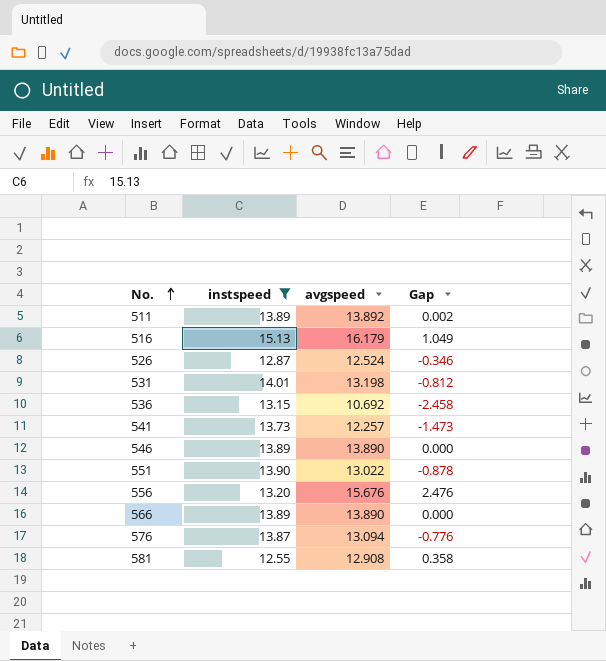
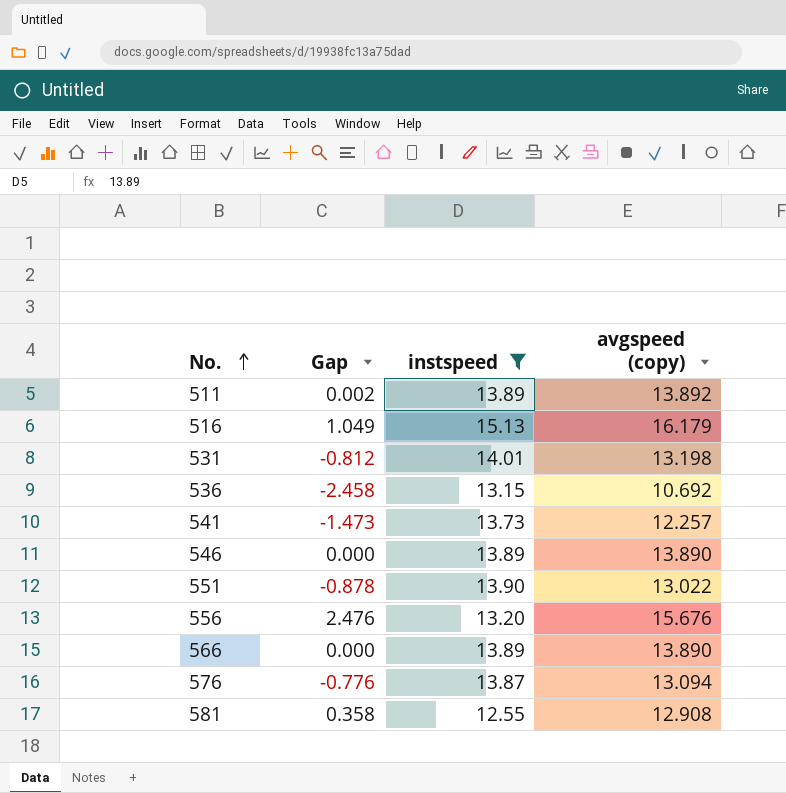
column Gap | position: 4 -> 2
column name: avgspeed -> avgspeed (copy)
row 526: 12.87 | 12.524 | -0.346 -> none

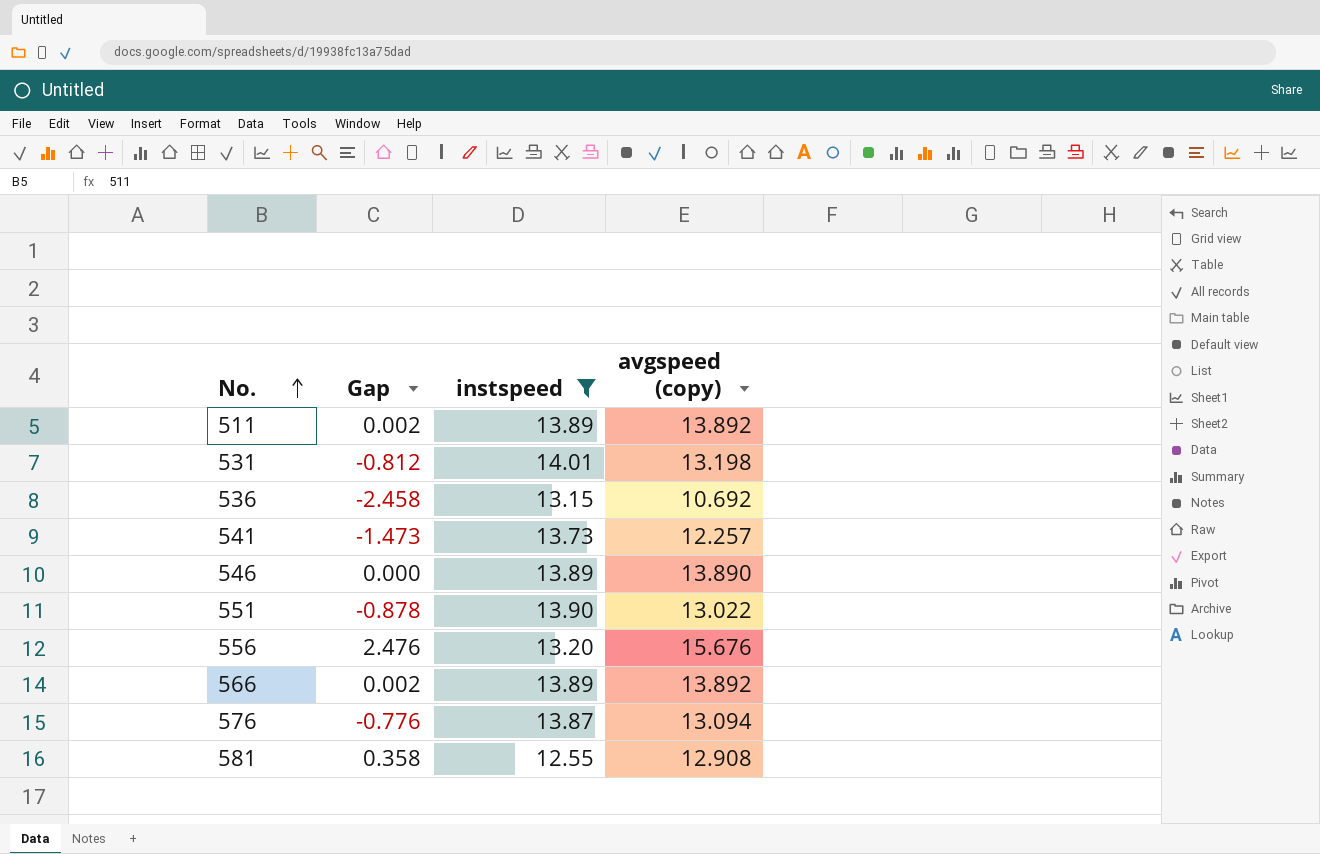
row 516: 1.049 | 15.13 | 16.179 -> none
566 | Gap: 0.000 -> 0.002
566 | avgspeed (copy): 13.890 -> 13.892

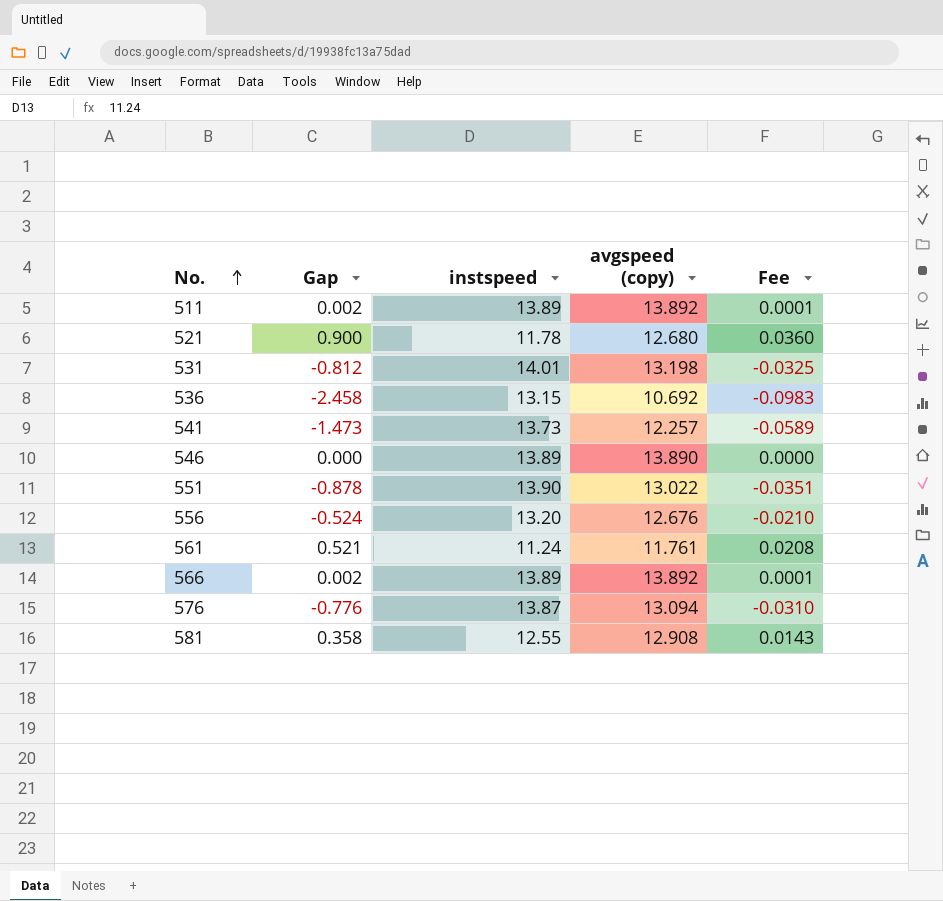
filter: instspeed >= 12.55 -> none
column Fee | formula: none -> [Gap] * 0.04
556 | Gap: 2.476 -> -0.524
556 | avgspeed (copy): 15.676 -> 12.676

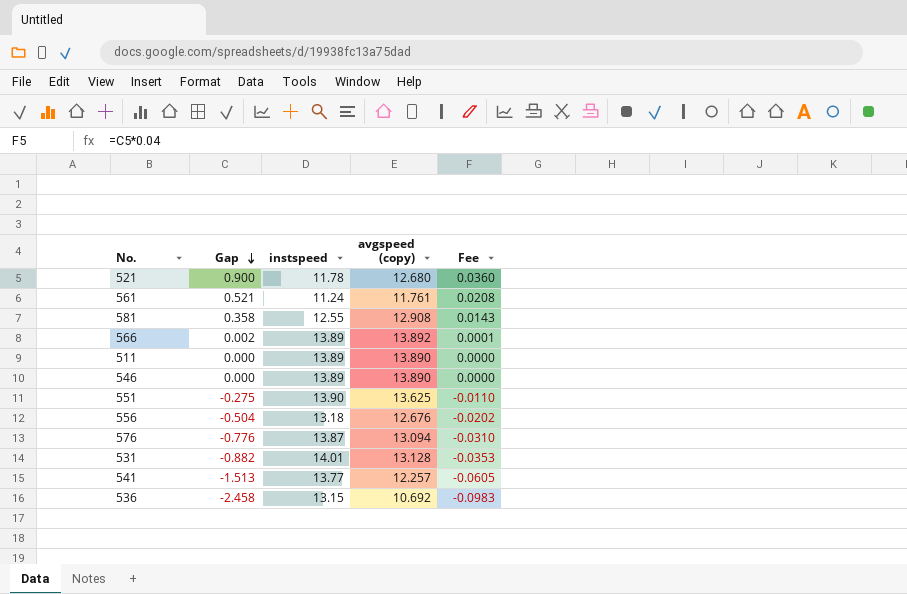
row order: No. ascending -> Gap descending
511 | Gap: 0.002 -> 0.000
511 | avgspeed (copy): 13.892 -> 13.890
511 | Fee: 0.0001 -> 0.0000
551 | Gap: -0.878 -> -0.275
551 | avgspeed (copy): 13.022 -> 13.625
551 | Fee: -0.0351 -> -0.0110
556 | Gap: -0.524 -> -0.504
556 | instspeed: 13.20 -> 13.18
556 | Fee: -0.0210 -> -0.0202
531 | Gap: -0.812 -> -0.882
531 | avgspeed (copy): 13.198 -> 13.128
531 | Fee: -0.0325 -> -0.0353
541 | Gap: -1.473 -> -1.513
541 | instspeed: 13.73 -> 13.77
541 | Fee: -0.0589 -> -0.0605

